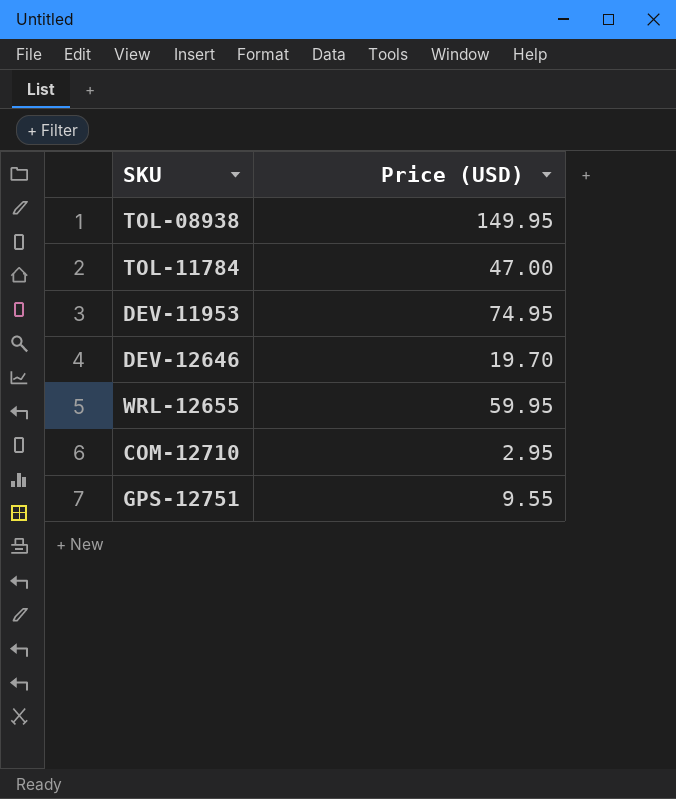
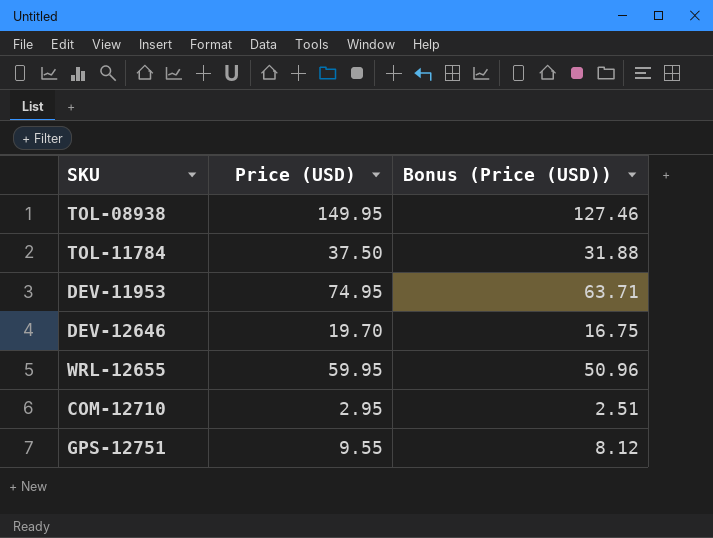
column Bonus (Price (USD)) | formula: none -> [Price (USD)] * 0.85
TOL-11784 | Price (USD): 47.00 -> 37.50

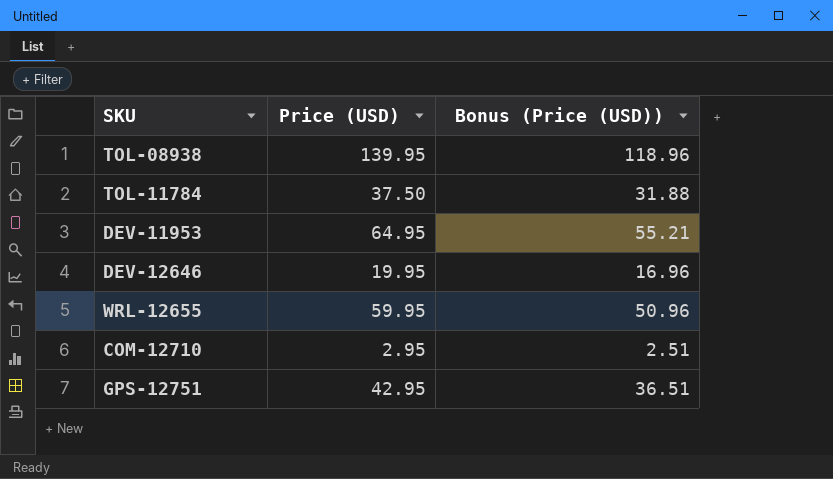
TOL-08938 | Price (USD): 149.95 -> 139.95
TOL-08938 | Bonus (Price (USD)): 127.46 -> 118.96
DEV-11953 | Price (USD): 74.95 -> 64.95
DEV-11953 | Bonus (Price (USD)): 63.71 -> 55.21
DEV-12646 | Price (USD): 19.70 -> 19.95
DEV-12646 | Bonus (Price (USD)): 16.75 -> 16.96
GPS-12751 | Price (USD): 9.55 -> 42.95
GPS-12751 | Bonus (Price (USD)): 8.12 -> 36.51

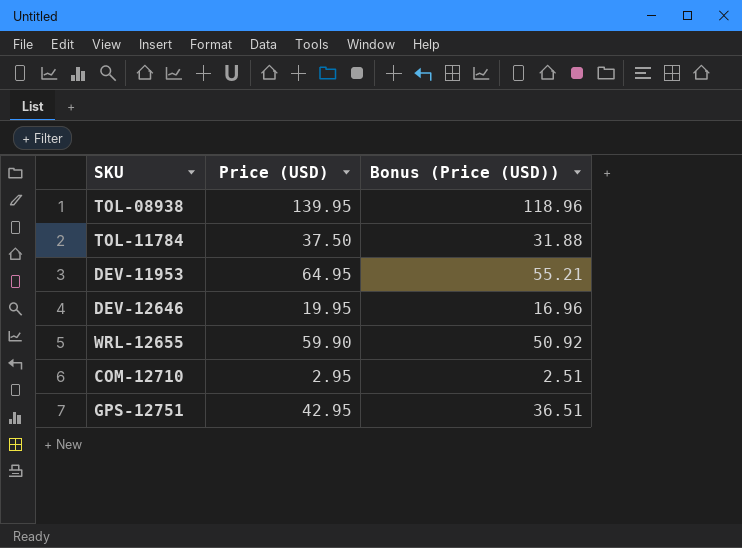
WRL-12655 | Price (USD): 59.95 -> 59.90
WRL-12655 | Bonus (Price (USD)): 50.96 -> 50.92

